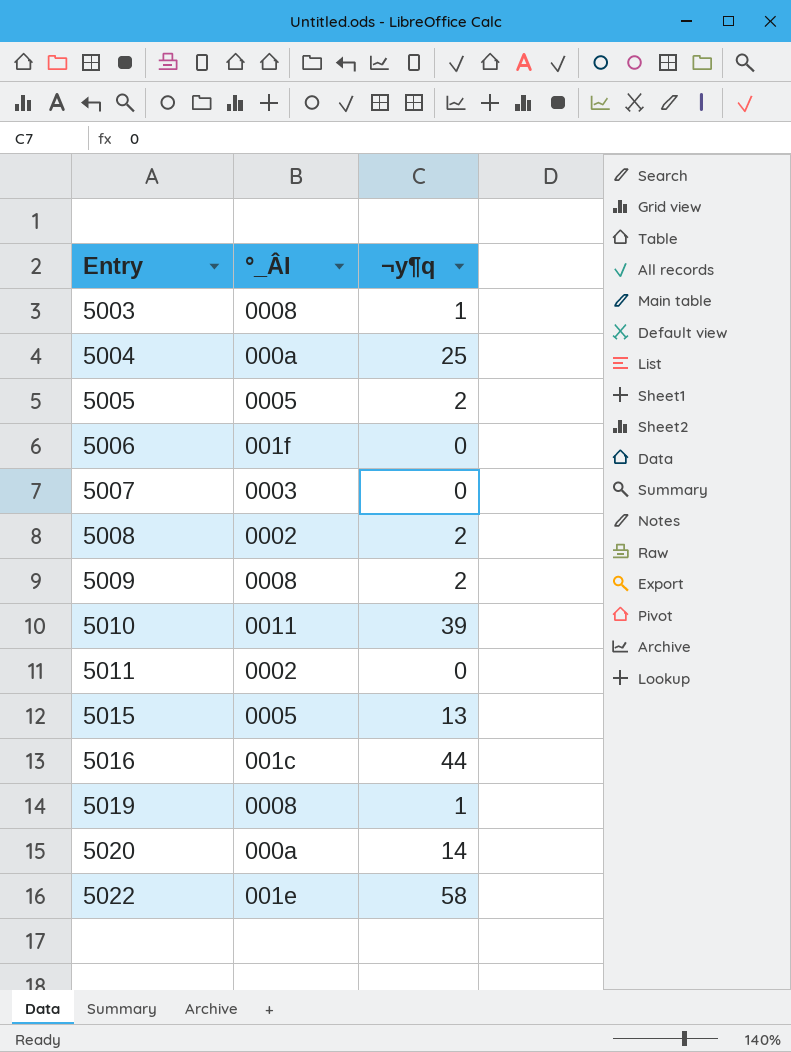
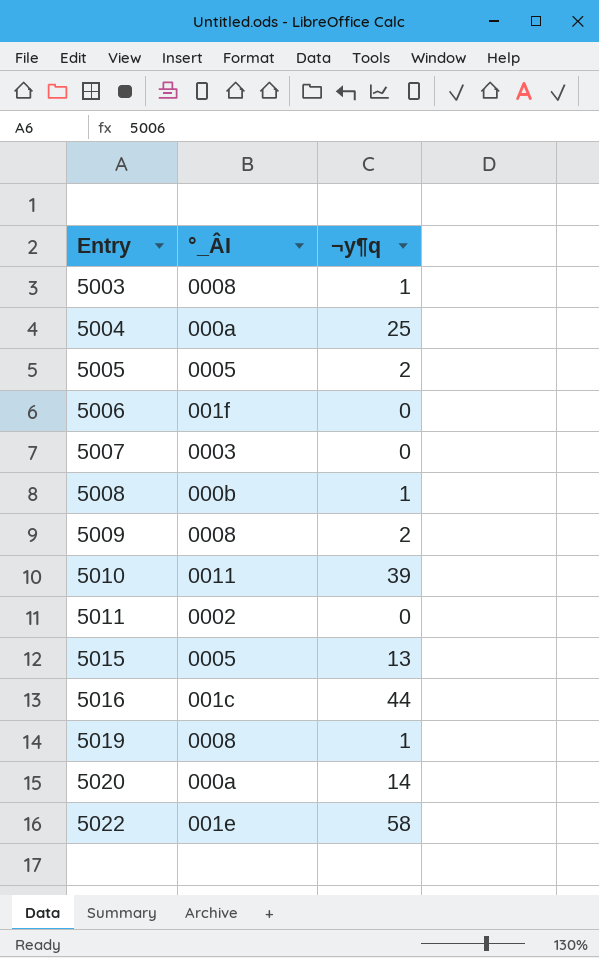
5008 | °_ÂI: 0002 -> 000b
5008 | ¬y¶q: 2 -> 1

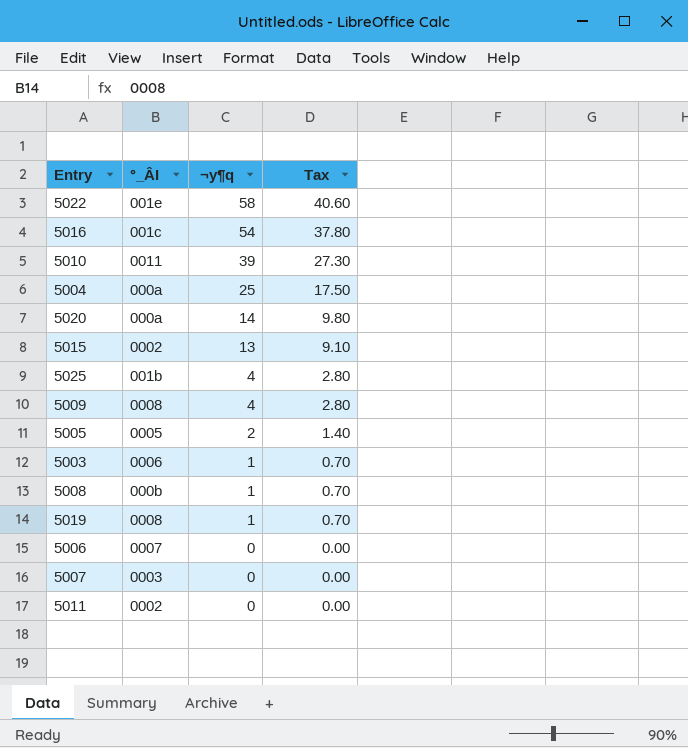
row order: Entry ascending -> ¬y¶q descending
column Tax | formula: none -> [¬y¶q] * 0.7
5016 | ¬y¶q: 44 -> 54
5015 | °_ÂI: 0005 -> 0002
row 5025: none -> 001b | 4 | 2.80
5009 | ¬y¶q: 2 -> 4
5003 | °_ÂI: 0008 -> 0006
5006 | °_ÂI: 001f -> 0007

